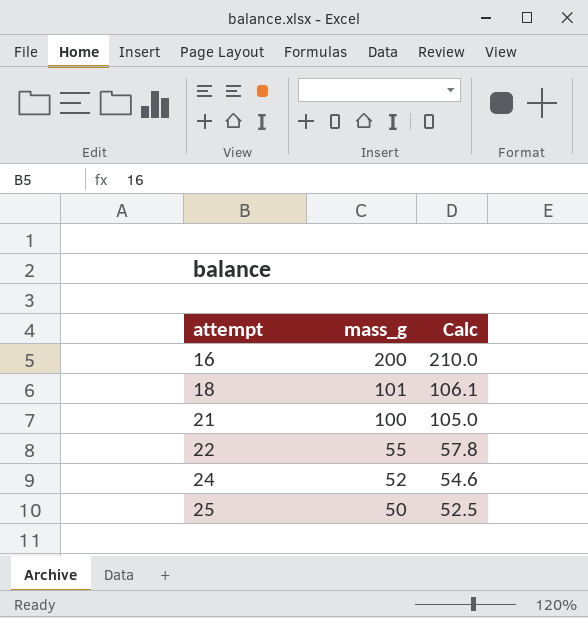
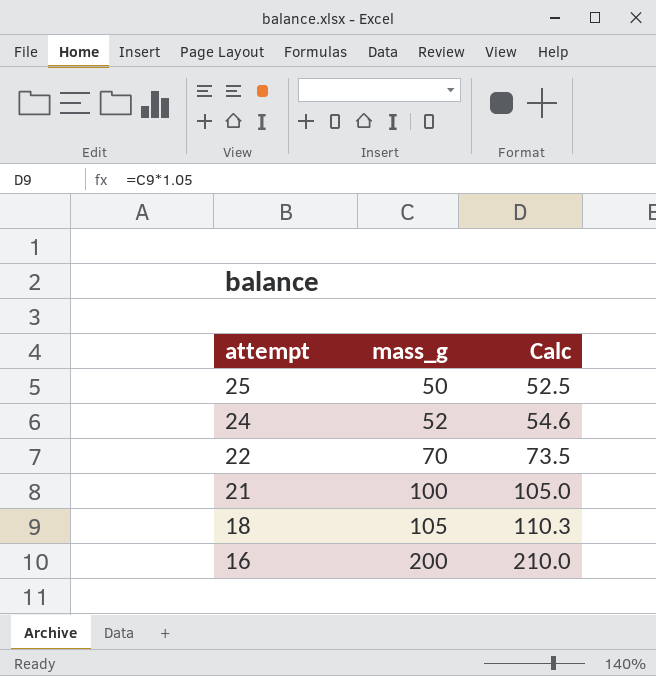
row order: attempt ascending -> attempt descending
22 | mass_g: 55 -> 70
22 | Calc: 57.8 -> 73.5
18 | mass_g: 101 -> 105
18 | Calc: 106.1 -> 110.3

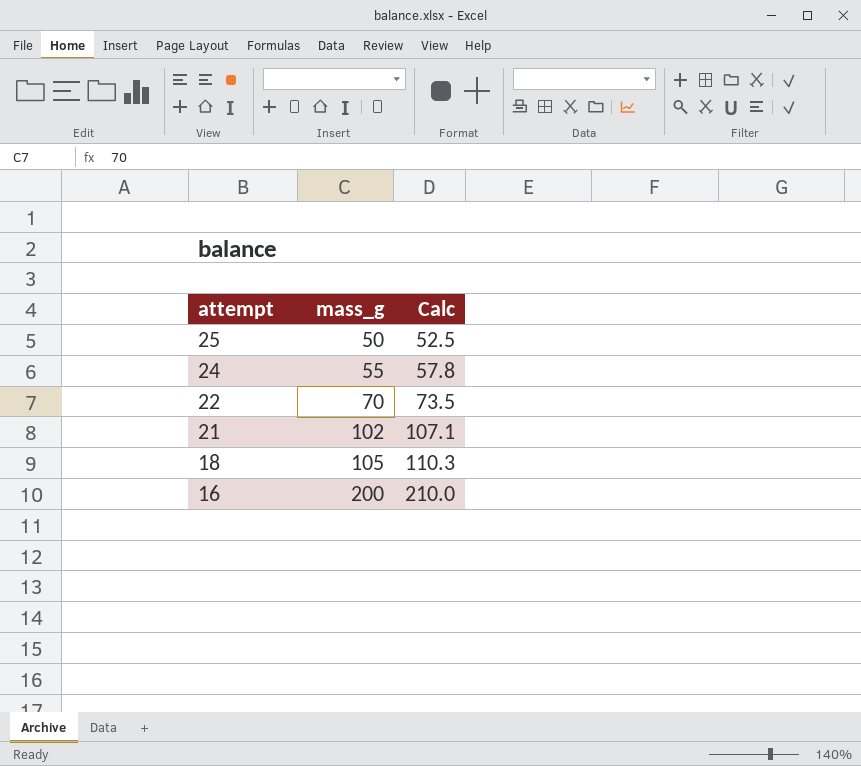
24 | mass_g: 52 -> 55
24 | Calc: 54.6 -> 57.8
21 | mass_g: 100 -> 102
21 | Calc: 105.0 -> 107.1

